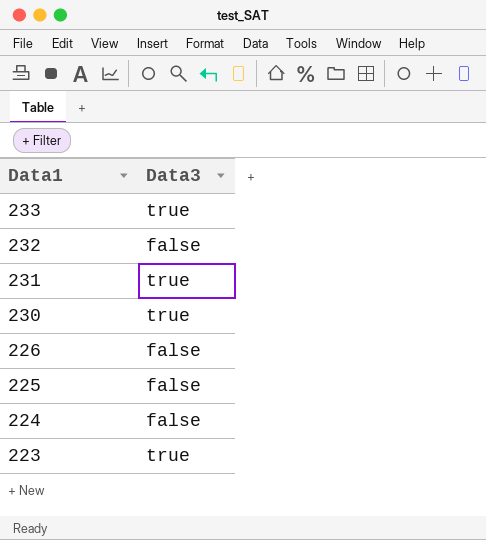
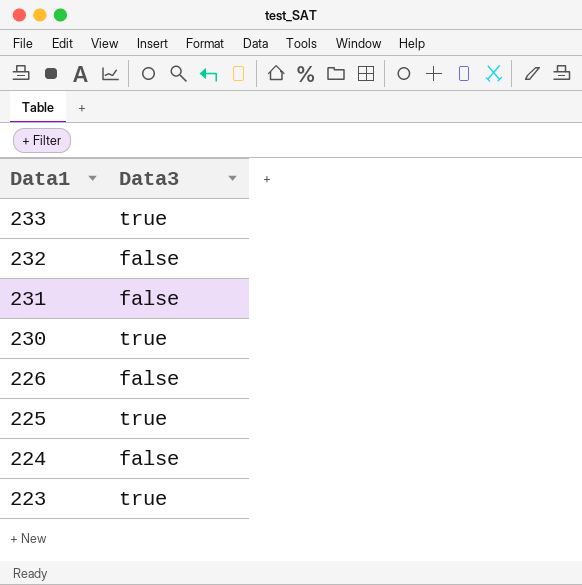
231 | Data3: true -> false
225 | Data3: false -> true

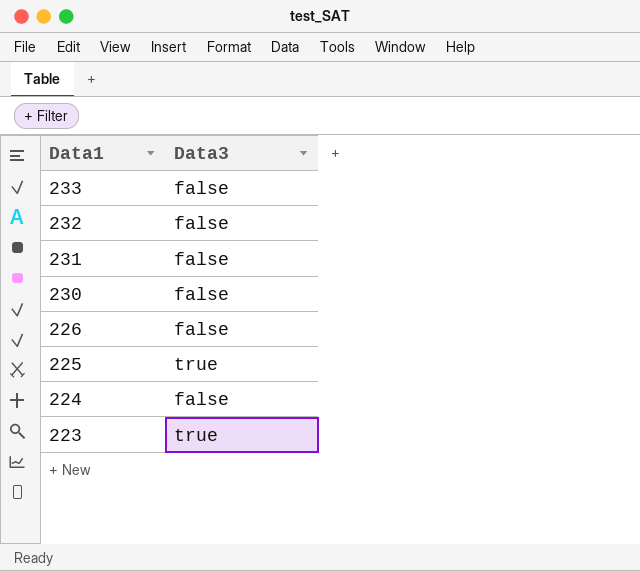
233 | Data3: true -> false
230 | Data3: true -> false

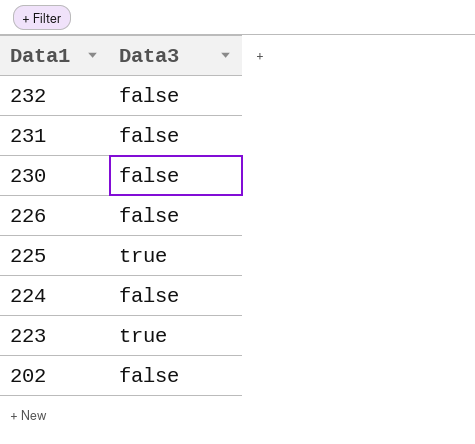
row 233: false -> none
row 202: none -> false

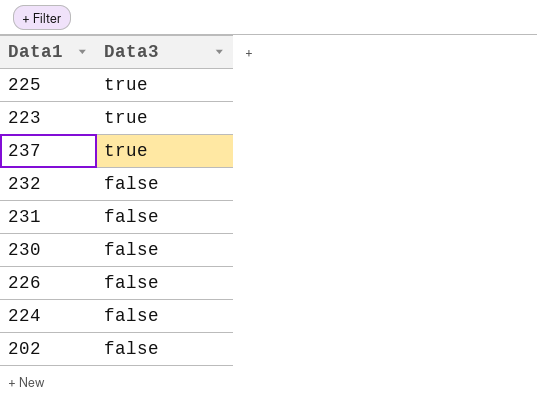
row order: Data1 descending -> Data3 descending
row 237: none -> true

